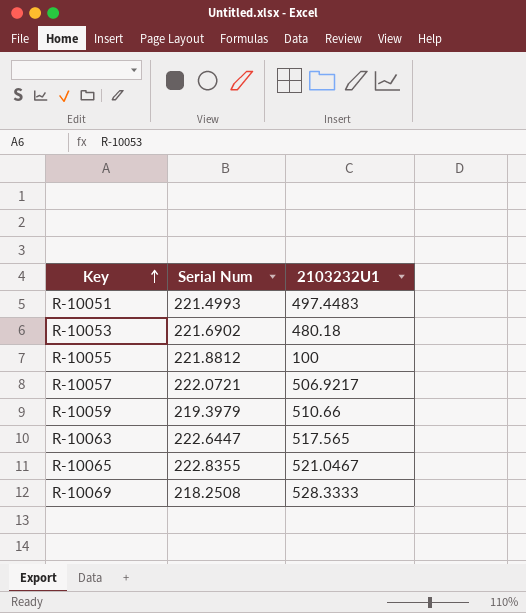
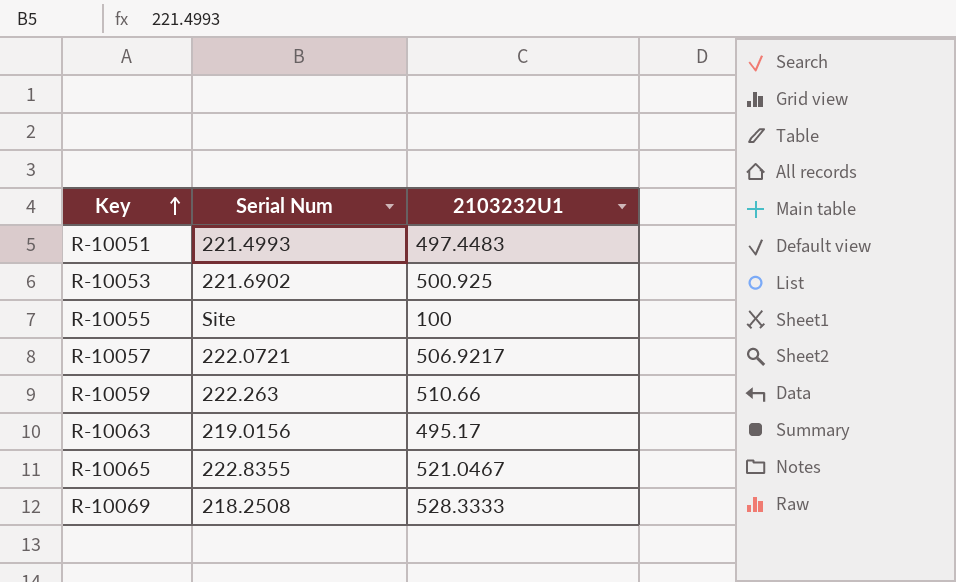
R-10053 | 2103232U1: 480.18 -> 500.925
R-10055 | Serial Num: 221.8812 -> Site
R-10059 | Serial Num: 219.3979 -> 222.263
R-10063 | Serial Num: 222.6447 -> 219.0156
R-10063 | 2103232U1: 517.565 -> 495.17

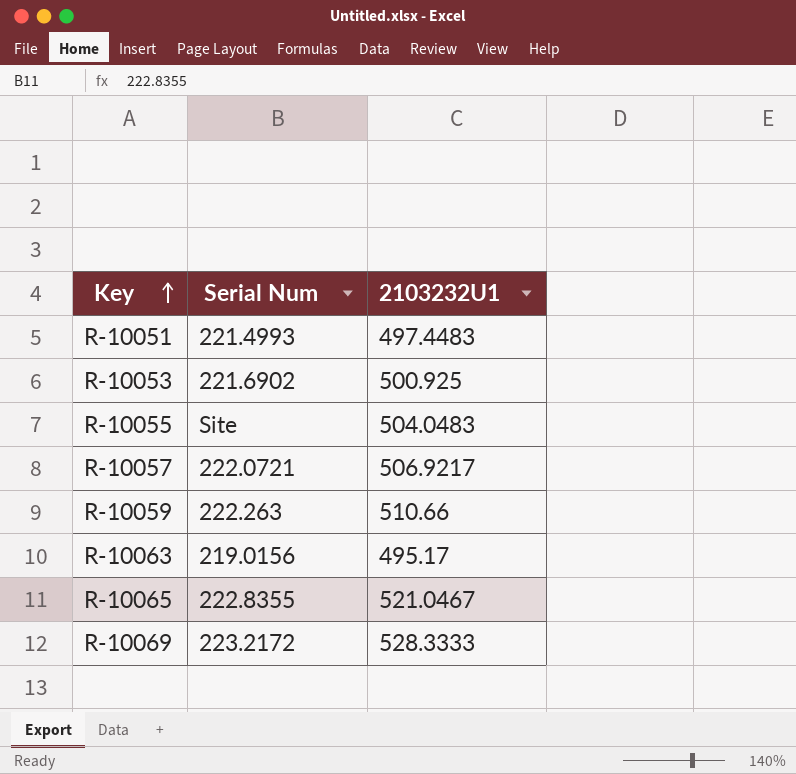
R-10055 | 2103232U1: 100 -> 504.0483
R-10069 | Serial Num: 218.2508 -> 223.2172

